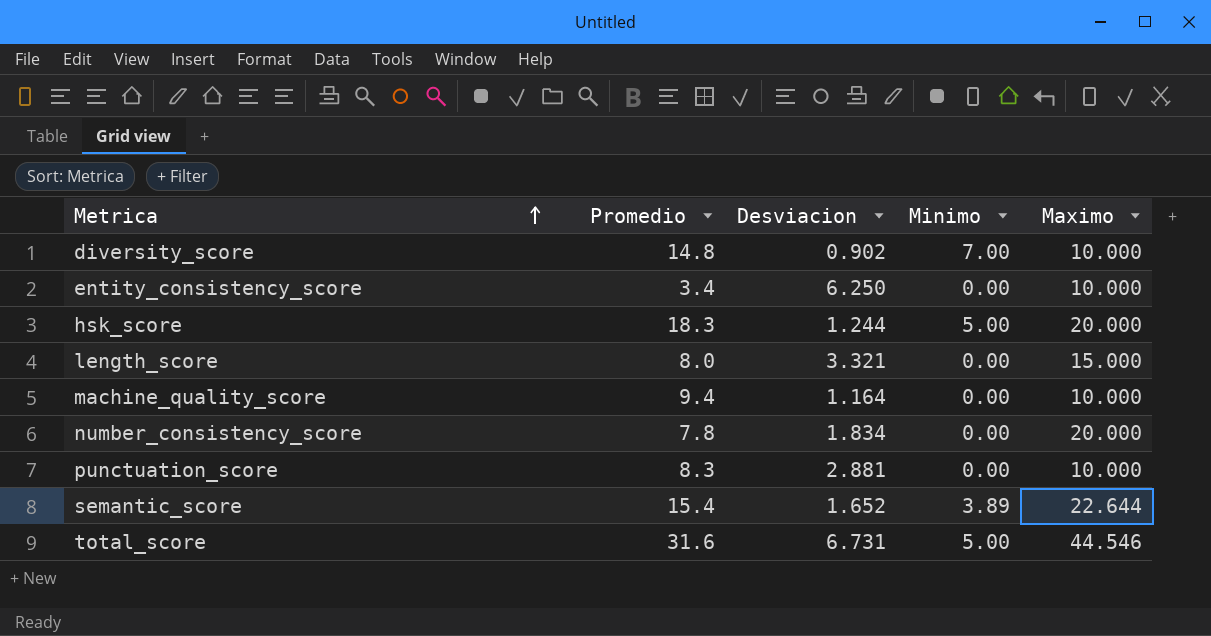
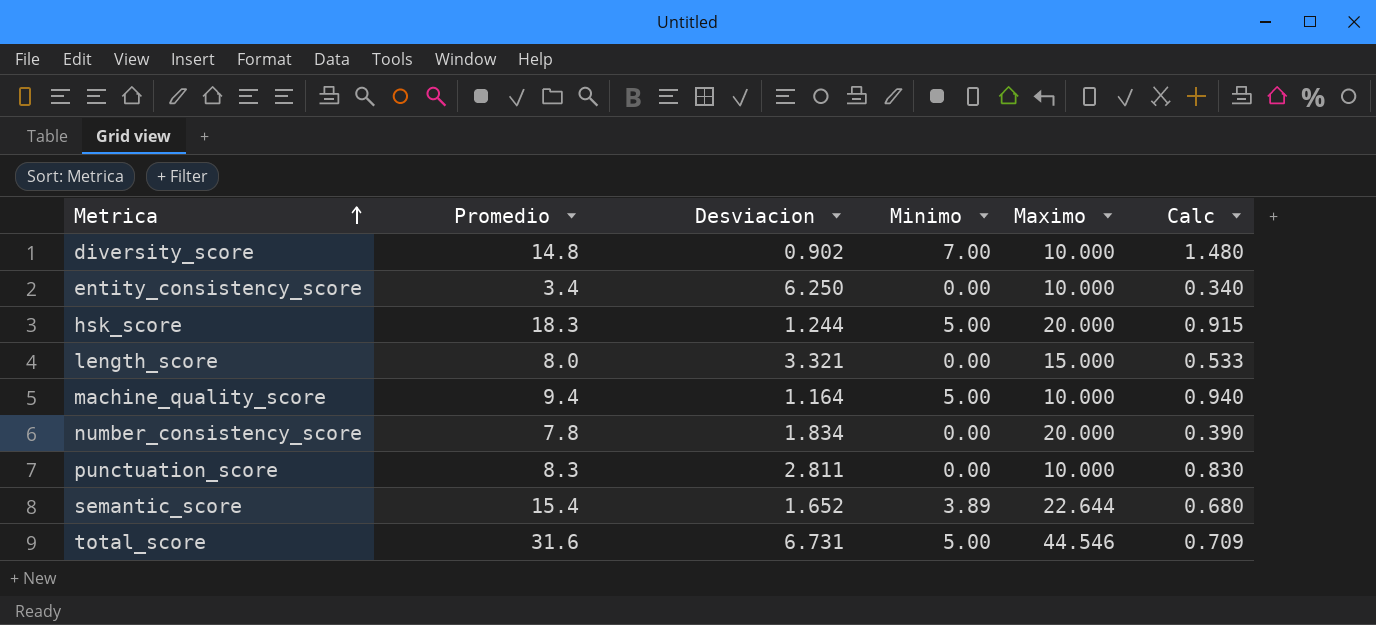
column Calc | formula: none -> [Promedio] / [Maximo]
machine_quality_score | Minimo: 0.00 -> 5.00
punctuation_score | Desviacion: 2.881 -> 2.811

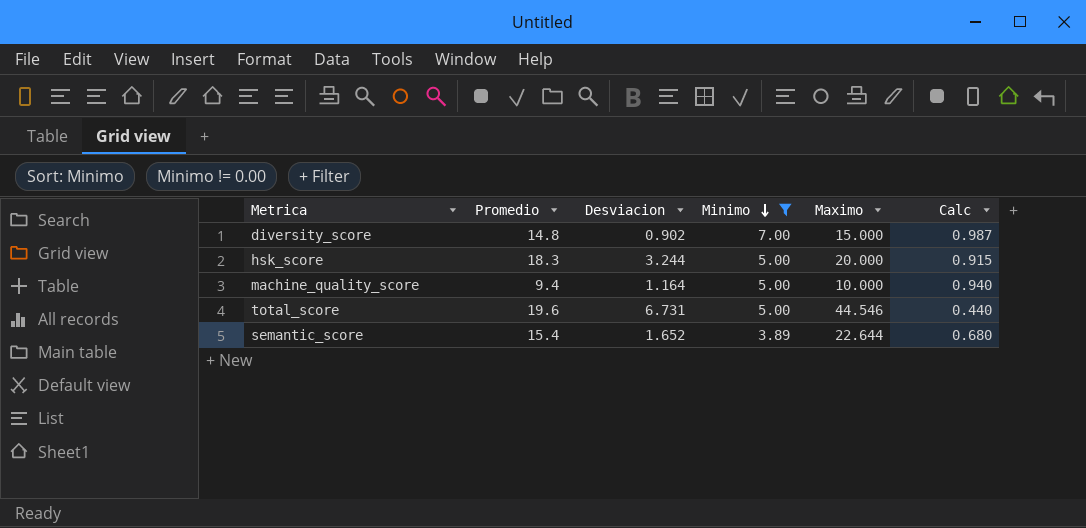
filter: none -> Minimo != 0.00
row order: Metrica ascending -> Minimo descending
diversity_score | Maximo: 10.000 -> 15.000
diversity_score | Calc: 1.480 -> 0.987
hsk_score | Desviacion: 1.244 -> 3.244
total_score | Promedio: 31.6 -> 19.6
total_score | Calc: 0.709 -> 0.440

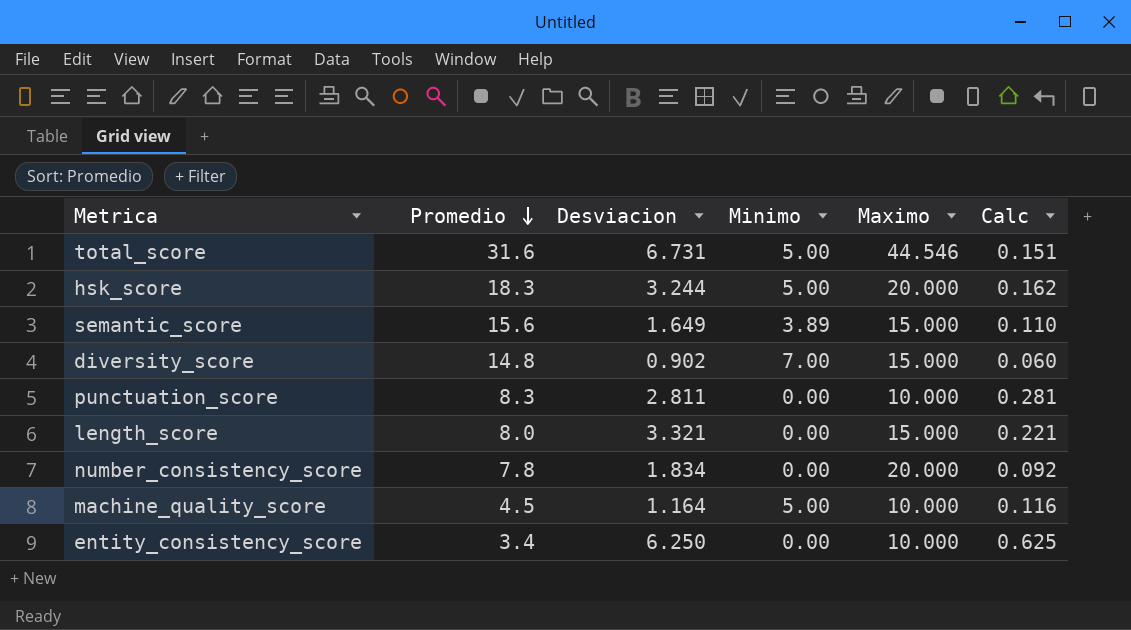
filter: Minimo != 0.00 -> none
row order: Minimo descending -> Promedio descending
column Calc | formula: [Promedio] / [Maximo] -> [Desviacion] / [Maximo]
total_score | Promedio: 19.6 -> 31.6
semantic_score | Promedio: 15.4 -> 15.6
semantic_score | Desviacion: 1.652 -> 1.649
semantic_score | Maximo: 22.644 -> 15.000
machine_quality_score | Promedio: 9.4 -> 4.5

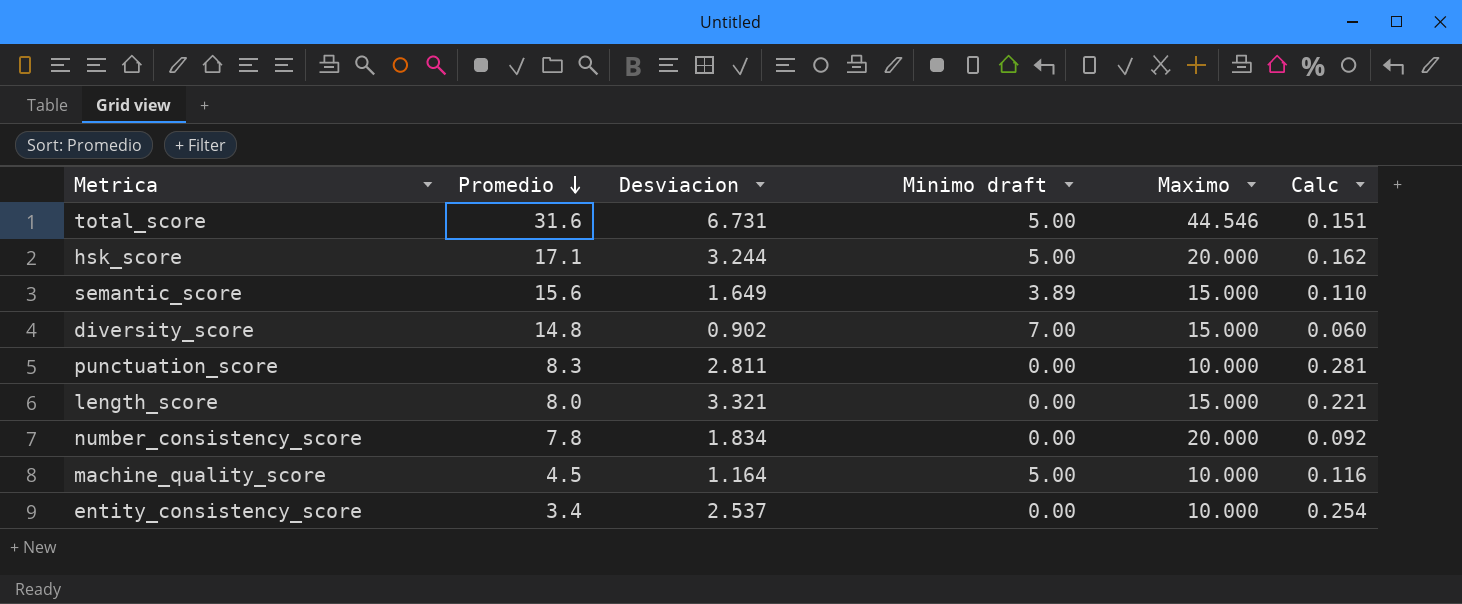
column name: Minimo -> Minimo draft
hsk_score | Promedio: 18.3 -> 17.1
entity_consistency_score | Desviacion: 6.250 -> 2.537
entity_consistency_score | Calc: 0.625 -> 0.254

